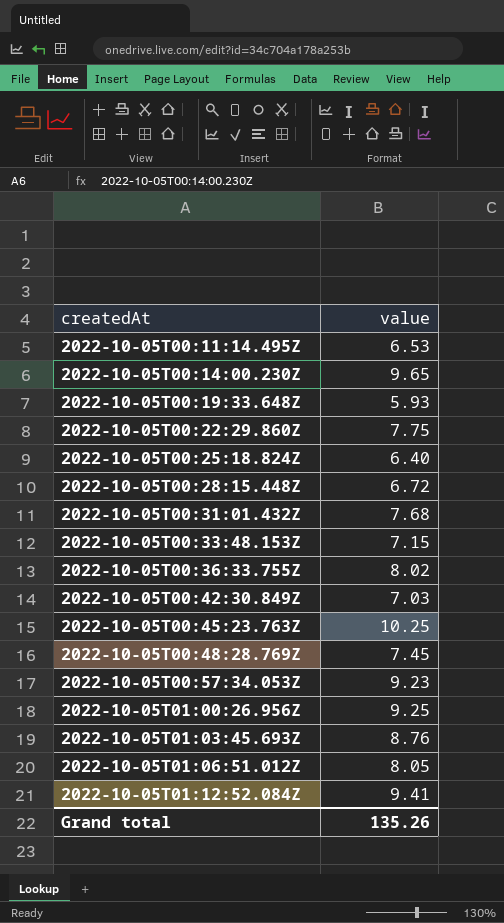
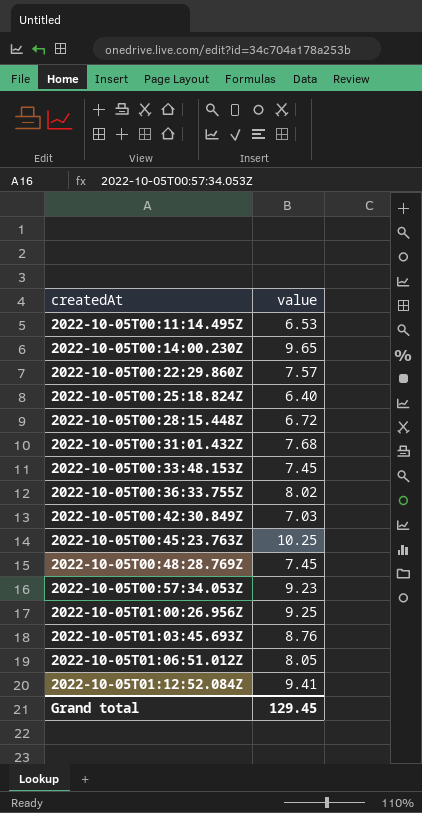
row 2022-10-05T00:19:33.648Z: 5.93 -> none
2022-10-05T00:22:29.860Z | value: 7.75 -> 7.57
2022-10-05T00:33:48.153Z | value: 7.15 -> 7.45
Grand total | value: 135.26 -> 129.45

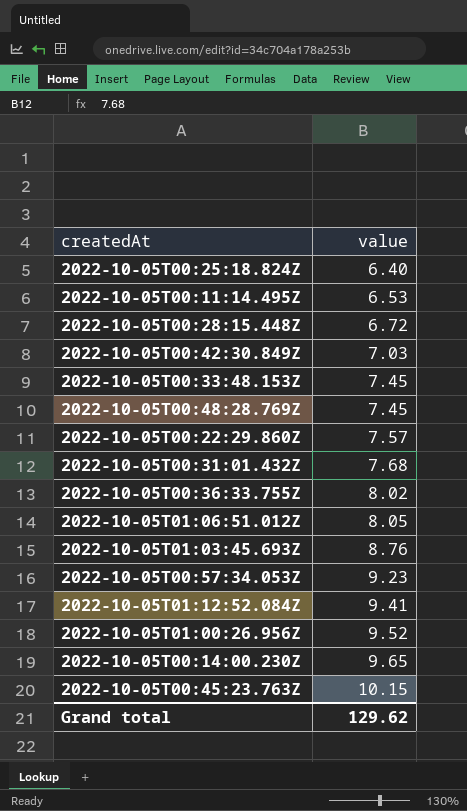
row order: createdAt ascending -> value ascending
2022-10-05T01:00:26.956Z | value: 9.25 -> 9.52
2022-10-05T00:45:23.763Z | value: 10.25 -> 10.15
Grand total | value: 129.45 -> 129.62

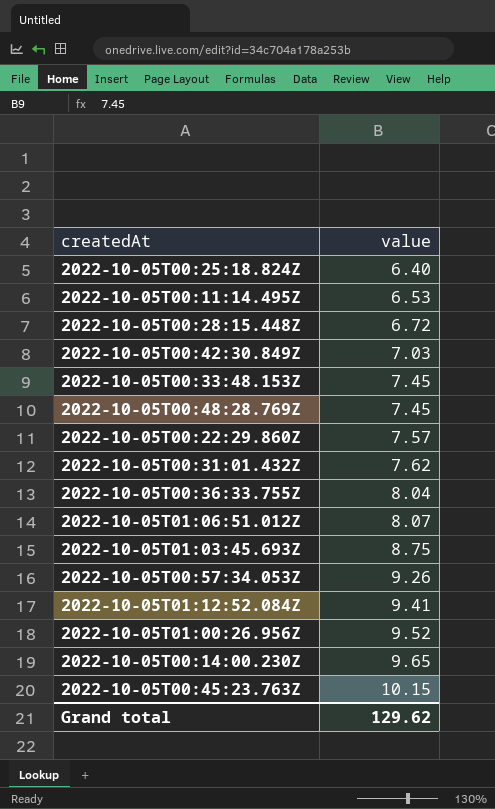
2022-10-05T00:31:01.432Z | value: 7.68 -> 7.62
2022-10-05T00:36:33.755Z | value: 8.02 -> 8.04
2022-10-05T01:06:51.012Z | value: 8.05 -> 8.07
2022-10-05T01:03:45.693Z | value: 8.76 -> 8.75
2022-10-05T00:57:34.053Z | value: 9.23 -> 9.26

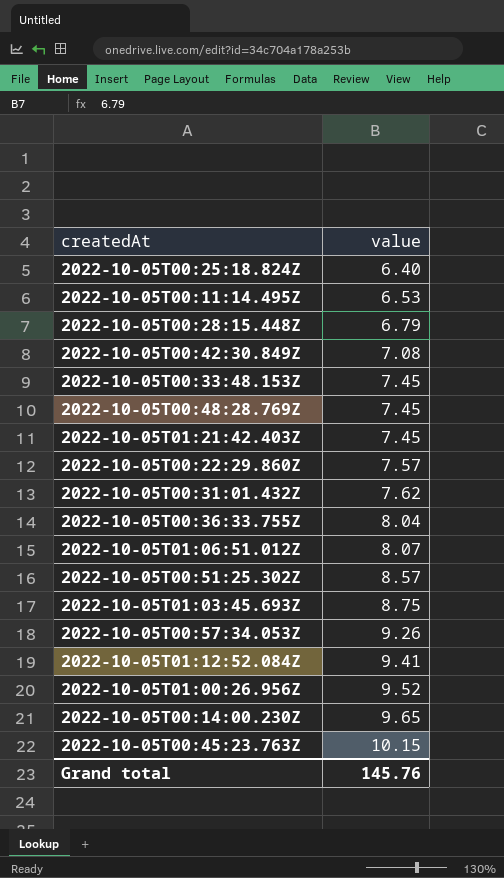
2022-10-05T00:28:15.448Z | value: 6.72 -> 6.79
2022-10-05T00:42:30.849Z | value: 7.03 -> 7.08
row 2022-10-05T01:21:42.403Z: none -> 7.45
row 2022-10-05T00:51:25.302Z: none -> 8.57
Grand total | value: 129.62 -> 145.76

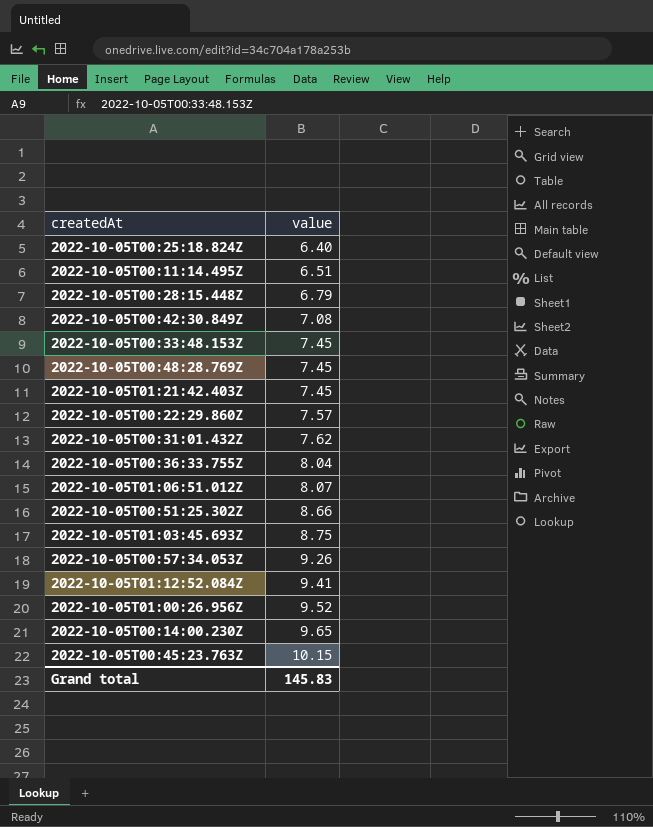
2022-10-05T00:11:14.495Z | value: 6.53 -> 6.51
2022-10-05T00:51:25.302Z | value: 8.57 -> 8.66
Grand total | value: 145.76 -> 145.83

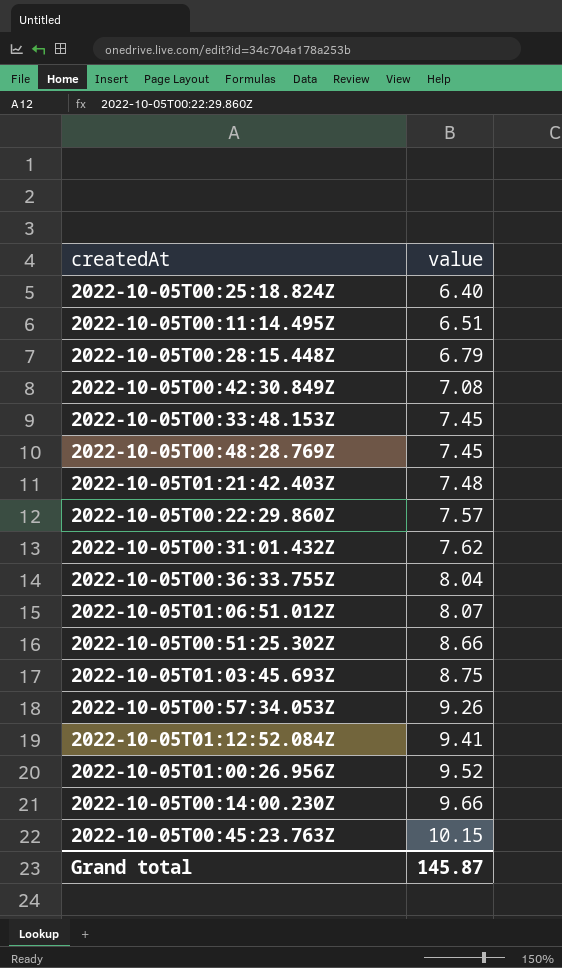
2022-10-05T01:21:42.403Z | value: 7.45 -> 7.48
2022-10-05T00:14:00.230Z | value: 9.65 -> 9.66
Grand total | value: 145.83 -> 145.87

